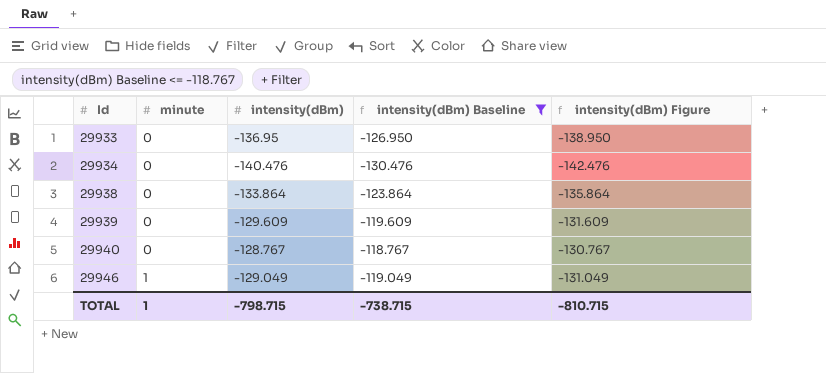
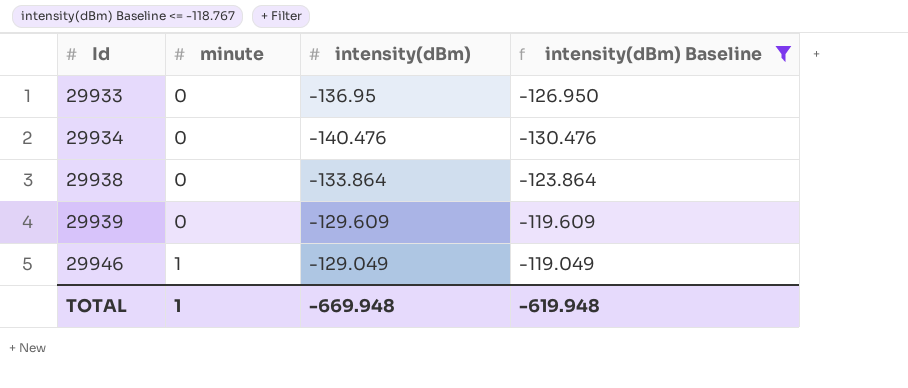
column intensity(dBm) Figure | formula: [intensity(dBm)] - 2 -> none
row 29940: 0 | -128.767 | -118.767 | -130.767 -> none
TOTAL | intensity(dBm): -798.715 -> -669.948
TOTAL | intensity(dBm) Baseline: -738.715 -> -619.948

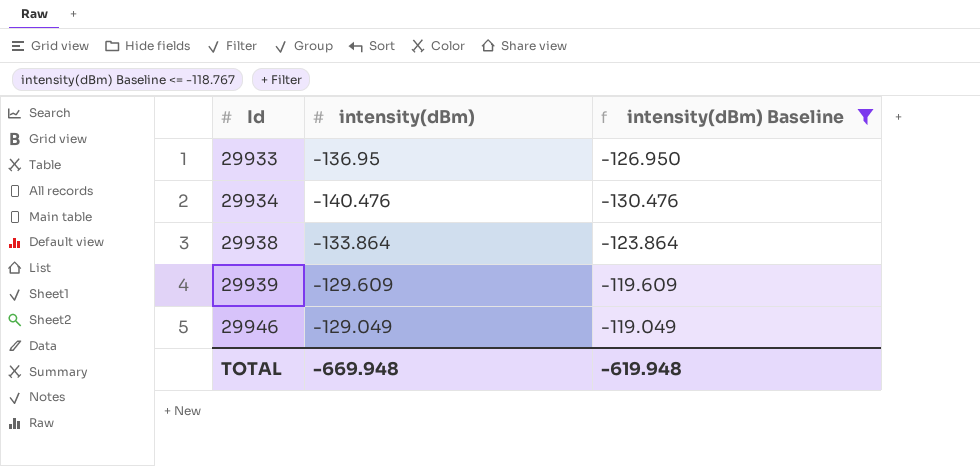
column minute | position: 2 -> none

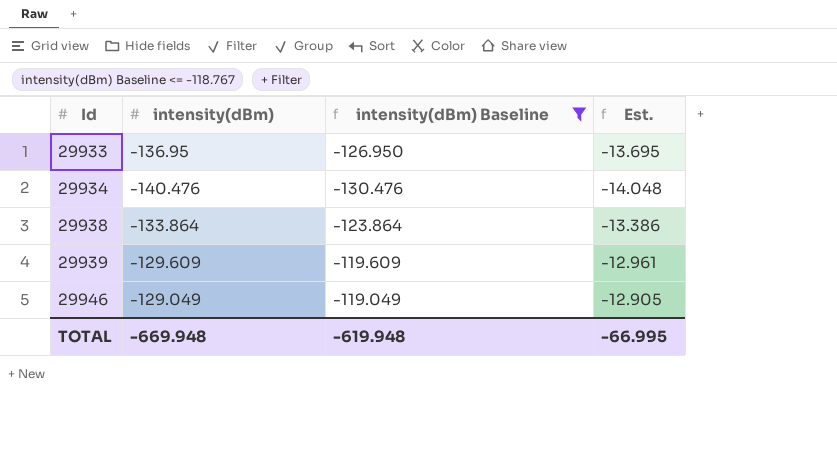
column Est. | formula: none -> [intensity(dBm)] * 0.1

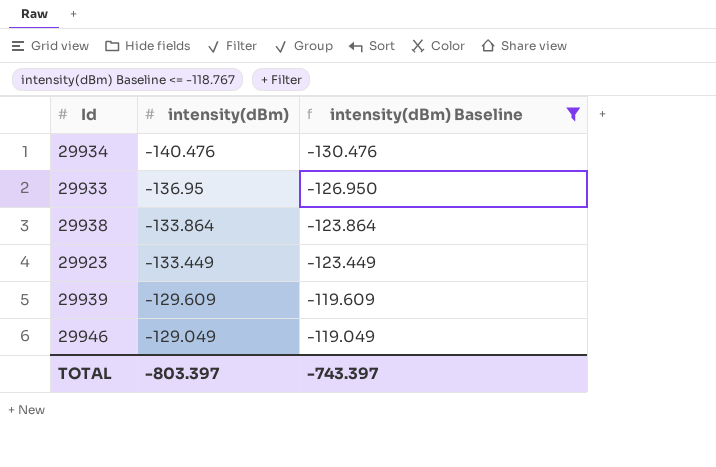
row order: Id ascending -> intensity(dBm) ascending
column Est. | formula: [intensity(dBm)] * 0.1 -> none
row 29923: none -> -133.449 | -123.449
TOTAL | intensity(dBm): -669.948 -> -803.397
TOTAL | intensity(dBm) Baseline: -619.948 -> -743.397

